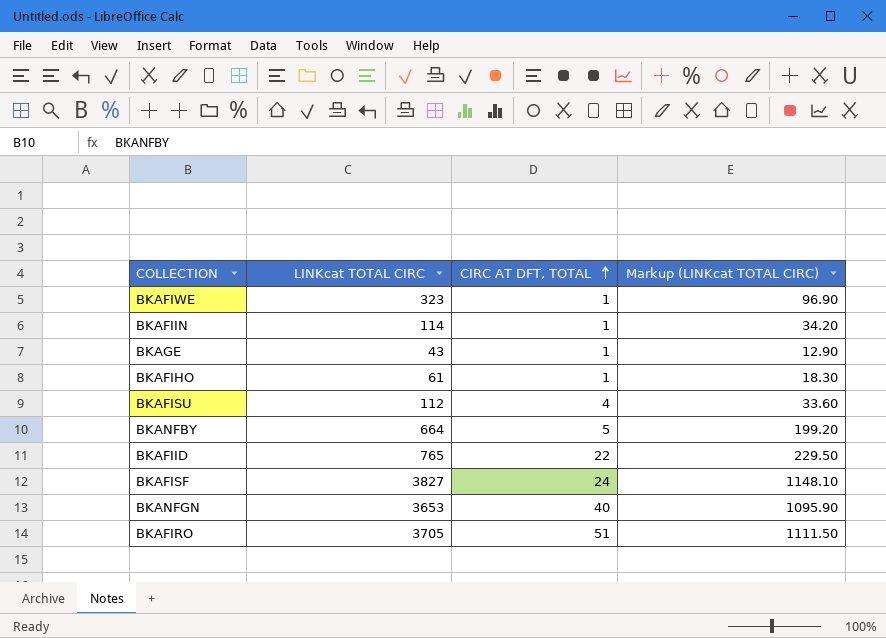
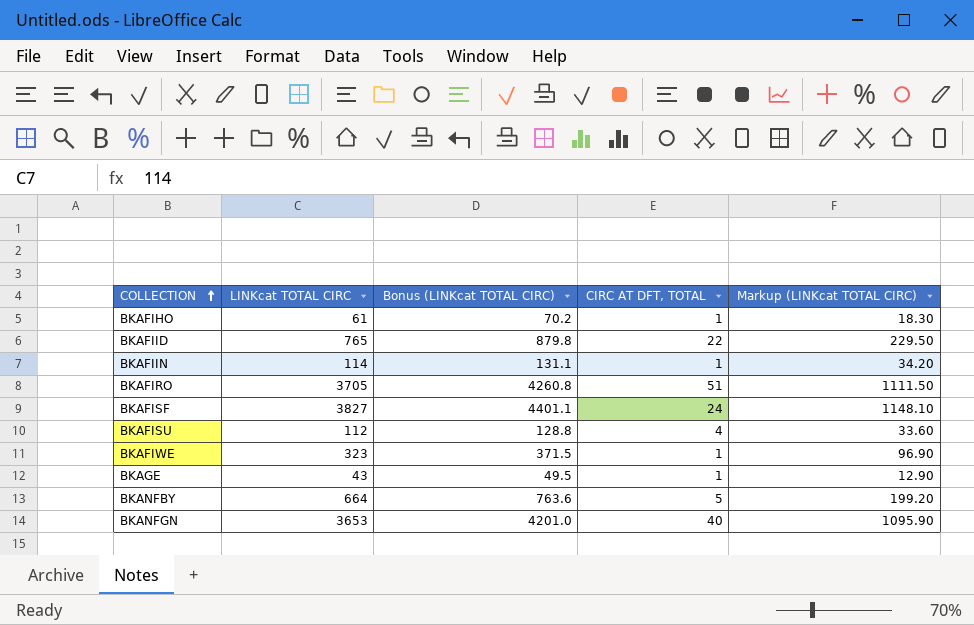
row order: CIRC AT DFT, TOTAL ascending -> COLLECTION ascending
column Bonus (LINKcat TOTAL CIRC) | formula: none -> [LINKcat TOTAL CIRC] * 1.15

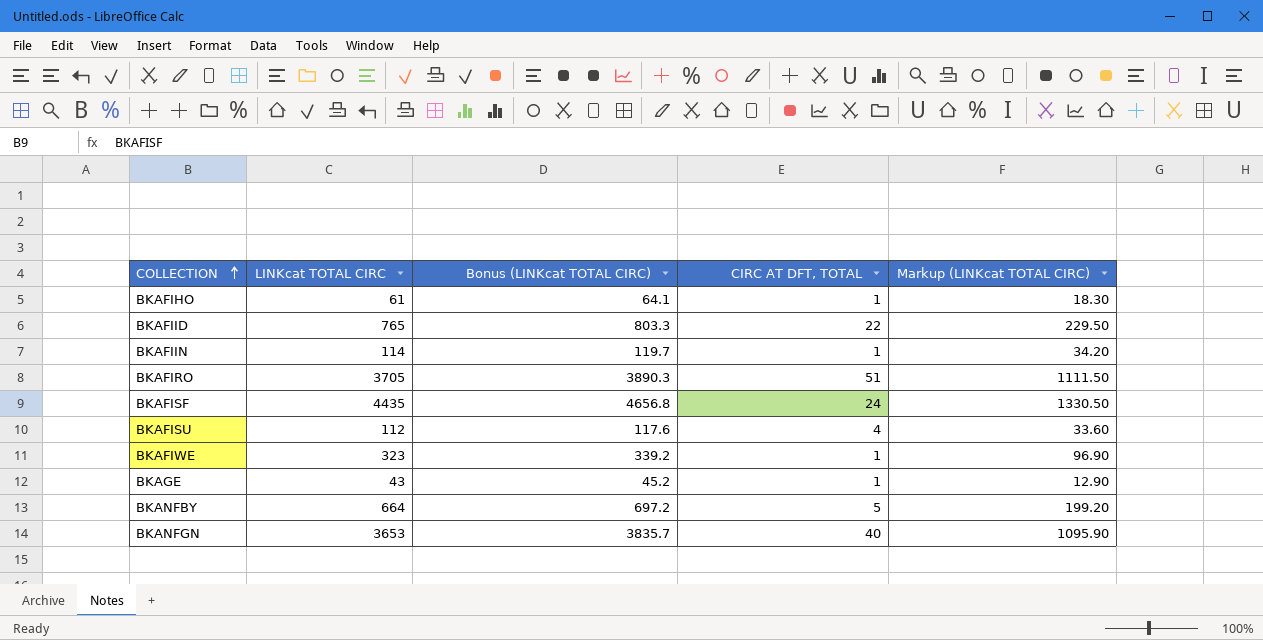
column Bonus (LINKcat TOTAL CIRC) | formula: [LINKcat TOTAL CIRC] * 1.15 -> [LINKcat TOTAL CIRC] * 1.05
BKAFISF | LINKcat TOTAL CIRC: 3827 -> 4435
BKAFISF | Markup (LINKcat TOTAL CIRC): 1148.10 -> 1330.50

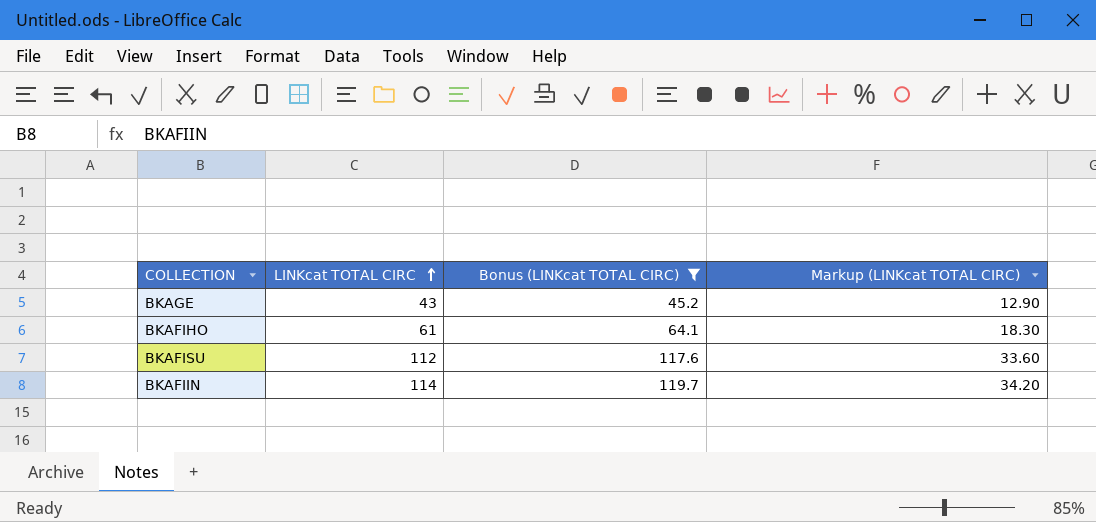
filter: none -> Bonus (LINKcat TOTAL CIRC) <= 119.7
row order: COLLECTION ascending -> LINKcat TOTAL CIRC ascending
column CIRC AT DFT, TOTAL | position: 4 -> none

